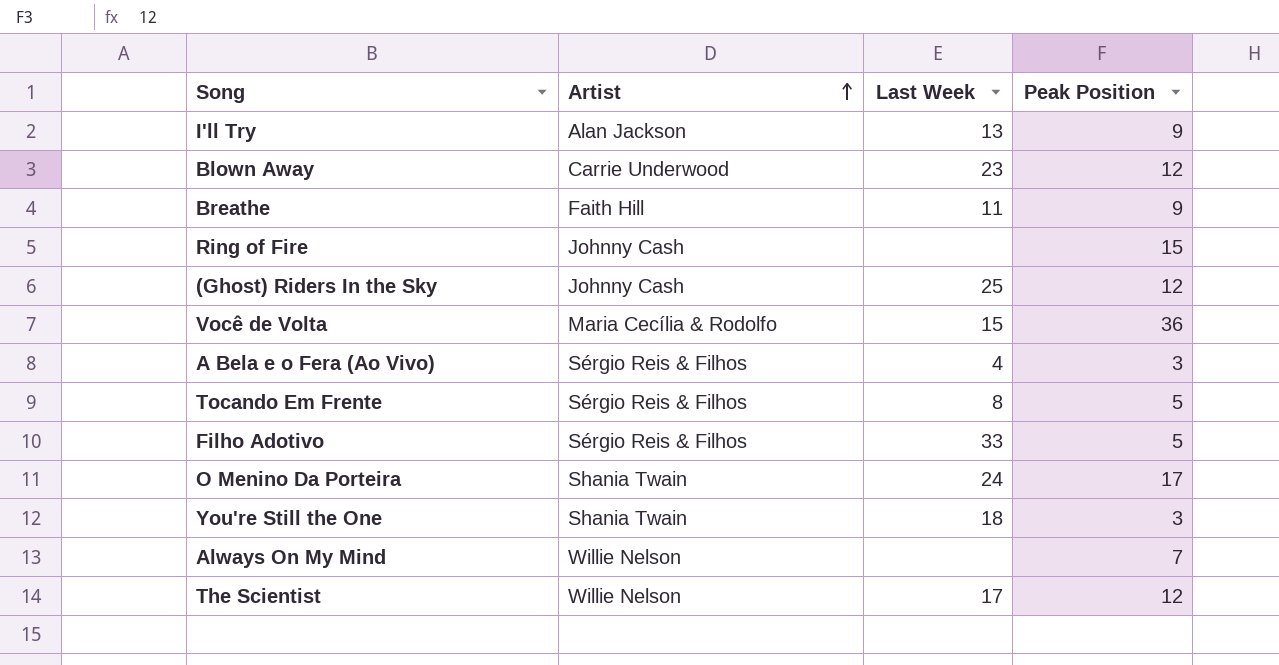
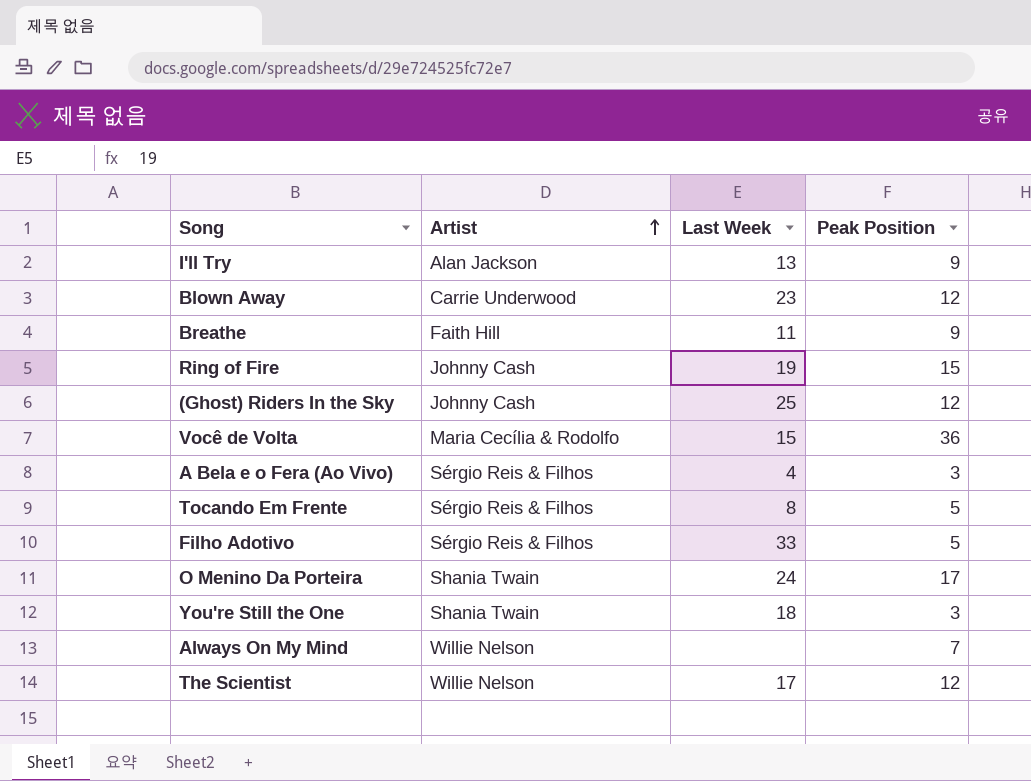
Ring of Fire | Last Week: none -> 19

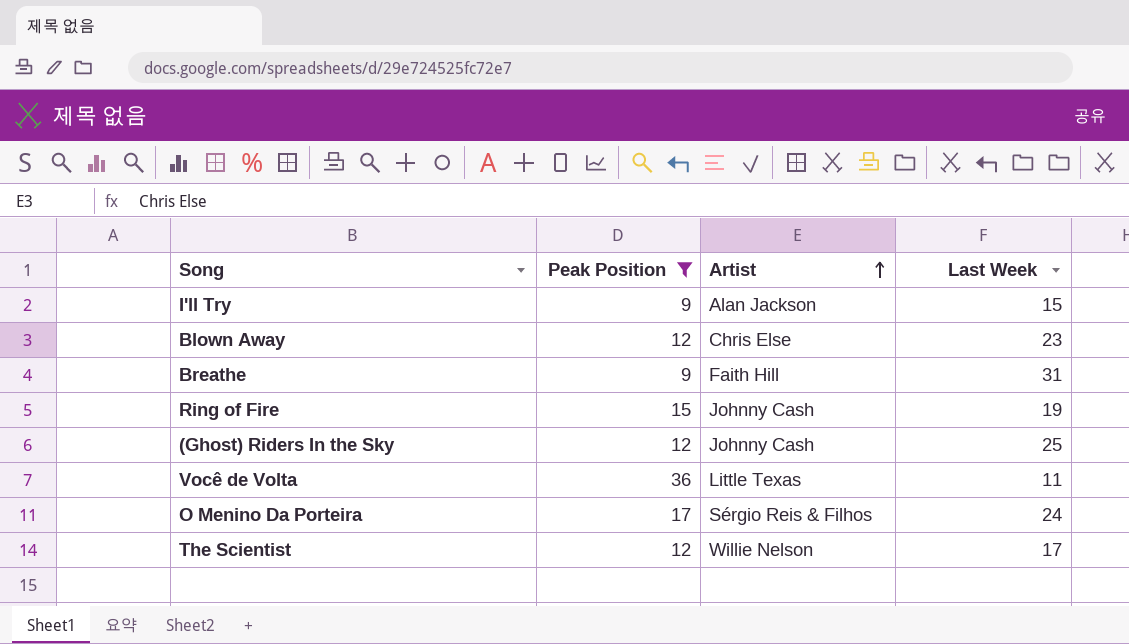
filter: none -> Peak Position >= 9
column Peak Position | position: 4 -> 2
I'll Try | Last Week: 13 -> 15
Blown Away | Artist: Carrie Underwood -> Chris Else
Breathe | Last Week: 11 -> 31
Você de Volta | Artist: Maria Cecília & Rodolfo -> Little Texas
Você de Volta | Last Week: 15 -> 11
O Menino Da Porteira | Artist: Shania Twain -> Sérgio Reis & Filhos

